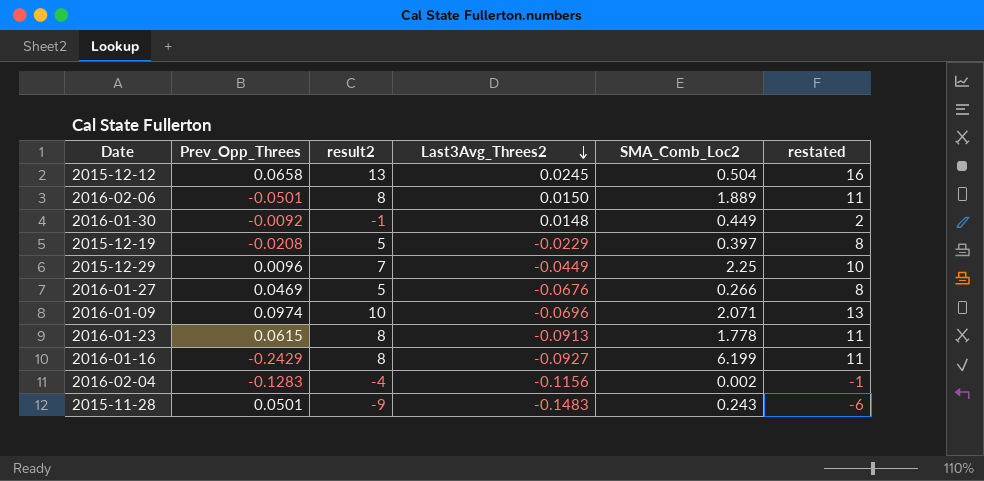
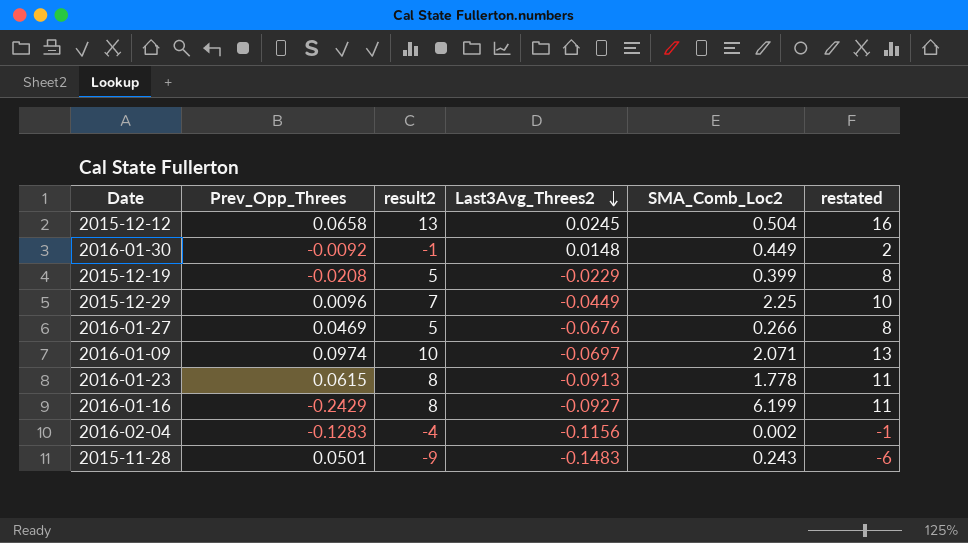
row 2016-02-06: -0.0501 | 8 | 0.0150 | 1.889 | 11 -> none
2015-12-19 | SMA_Comb_Loc2: 0.397 -> 0.399
2016-01-09 | Last3Avg_Threes2: -0.0696 -> -0.0697

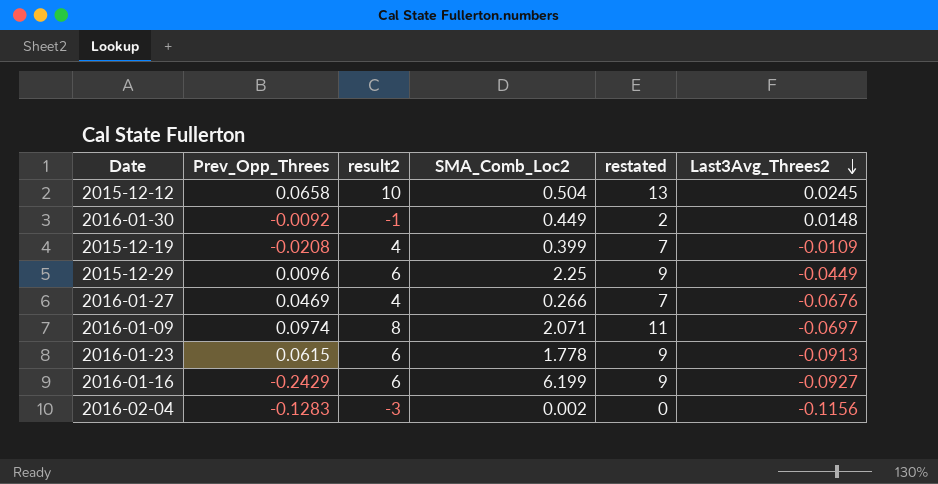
column Last3Avg_Threes2 | position: 4 -> 6
row 2015-11-28: 0.0501 | -9 | -0.1483 | 0.243 | -6 -> none
2015-12-12 | result2: 13 -> 10
2015-12-12 | restated: 16 -> 13
2015-12-19 | result2: 5 -> 4
2015-12-19 | restated: 8 -> 7
2015-12-19 | Last3Avg_Threes2: -0.0229 -> -0.0109
2015-12-29 | result2: 7 -> 6
2015-12-29 | restated: 10 -> 9
2016-01-27 | result2: 5 -> 4
2016-01-27 | restated: 8 -> 7
2016-01-09 | result2: 10 -> 8
2016-01-09 | restated: 13 -> 11
2016-01-23 | result2: 8 -> 6
2016-01-23 | restated: 11 -> 9
2016-01-16 | result2: 8 -> 6
2016-01-16 | restated: 11 -> 9
2016-02-04 | result2: -4 -> -3
2016-02-04 | restated: -1 -> 0

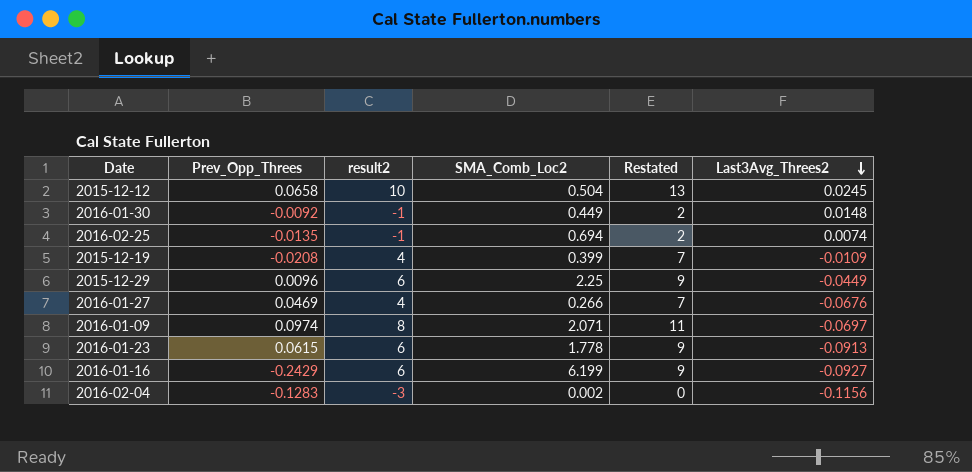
column name: restated -> Restated
row 2016-02-25: none -> -0.0135 | -1 | 0.694 | 2 | 0.0074

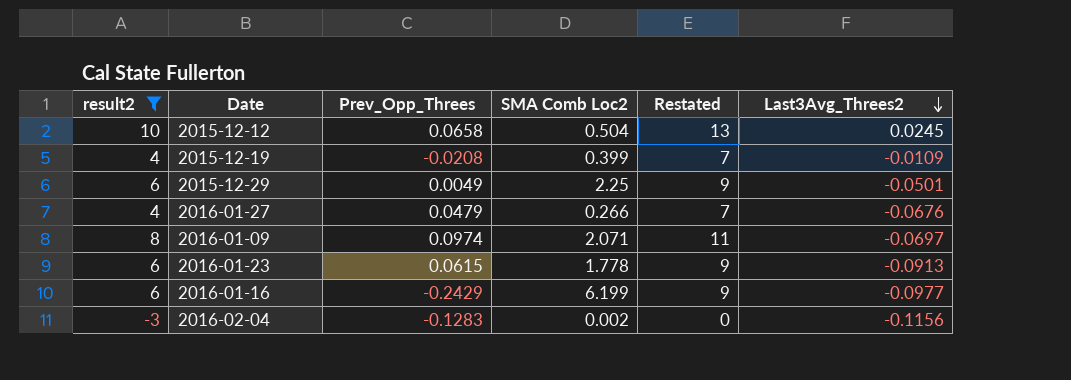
filter: none -> result2 != -1
column result2 | position: 3 -> 1
column name: SMA_Comb_Loc2 -> SMA Comb Loc2
2015-12-29 | Prev_Opp_Threes: 0.0096 -> 0.0049
2015-12-29 | Last3Avg_Threes2: -0.0449 -> -0.0501
2016-01-27 | Prev_Opp_Threes: 0.0469 -> 0.0479
2016-01-16 | Last3Avg_Threes2: -0.0927 -> -0.0977

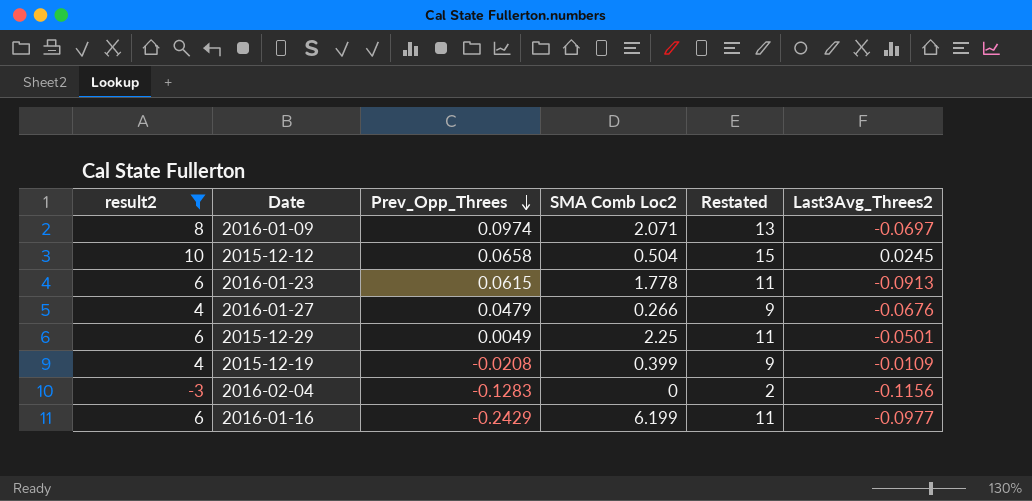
row order: Last3Avg_Threes2 descending -> Prev_Opp_Threes descending
column Restated | formula: [result2] + 3 -> [result2] + 5
2016-02-04 | SMA Comb Loc2: 0.002 -> 0

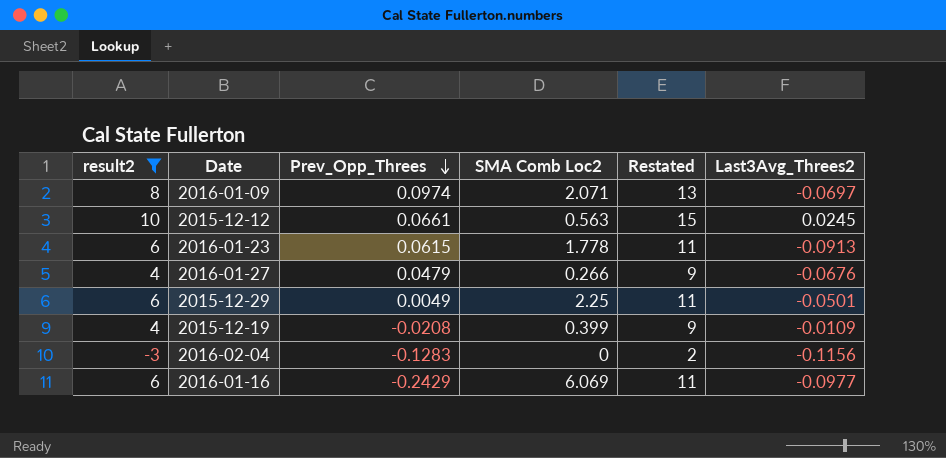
2015-12-12 | Prev_Opp_Threes: 0.0658 -> 0.0661
2015-12-12 | SMA Comb Loc2: 0.504 -> 0.563
2016-01-16 | SMA Comb Loc2: 6.199 -> 6.069

